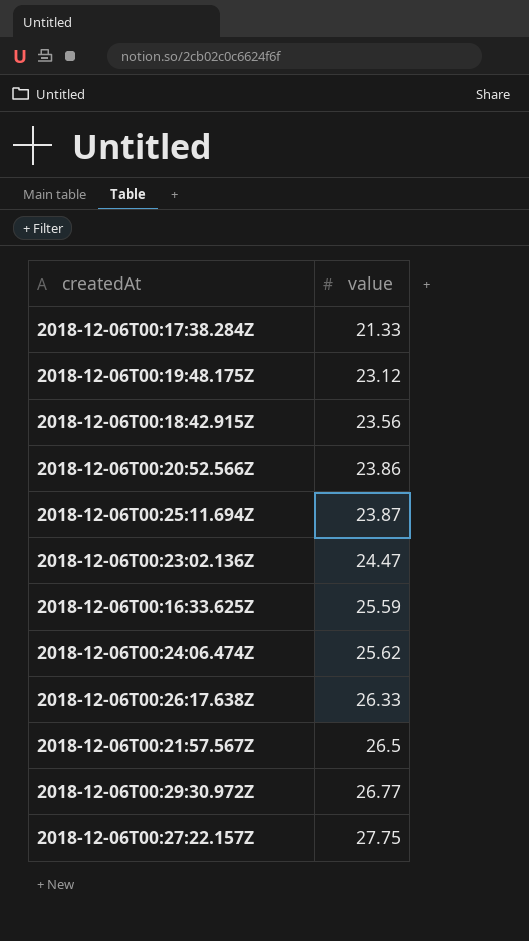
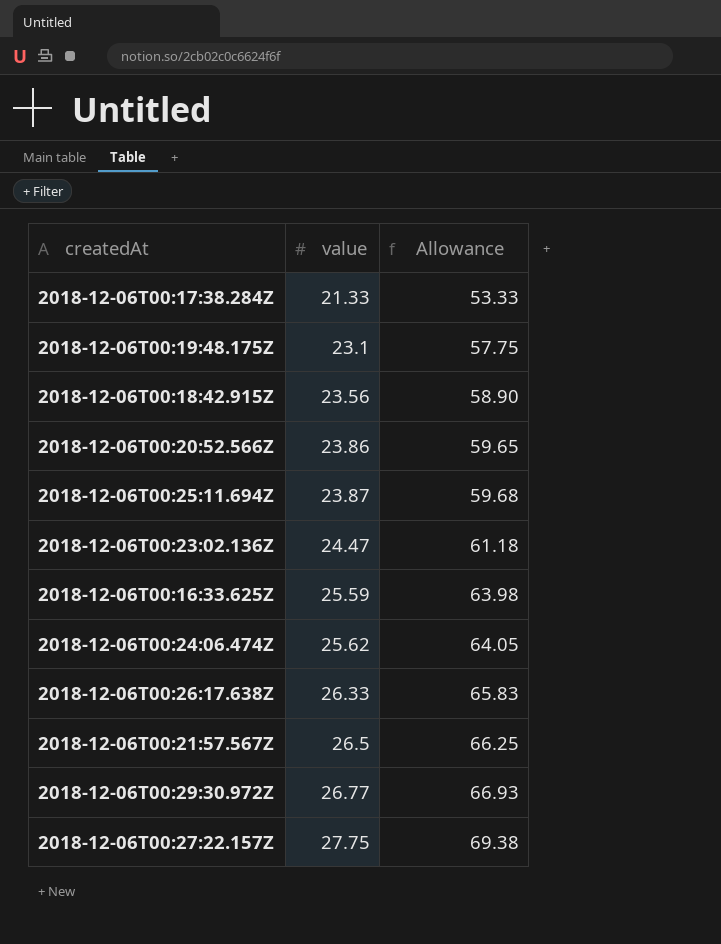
column Allowance | formula: none -> [value] * 2.5
2018-12-06T00:19:48.175Z | value: 23.12 -> 23.1

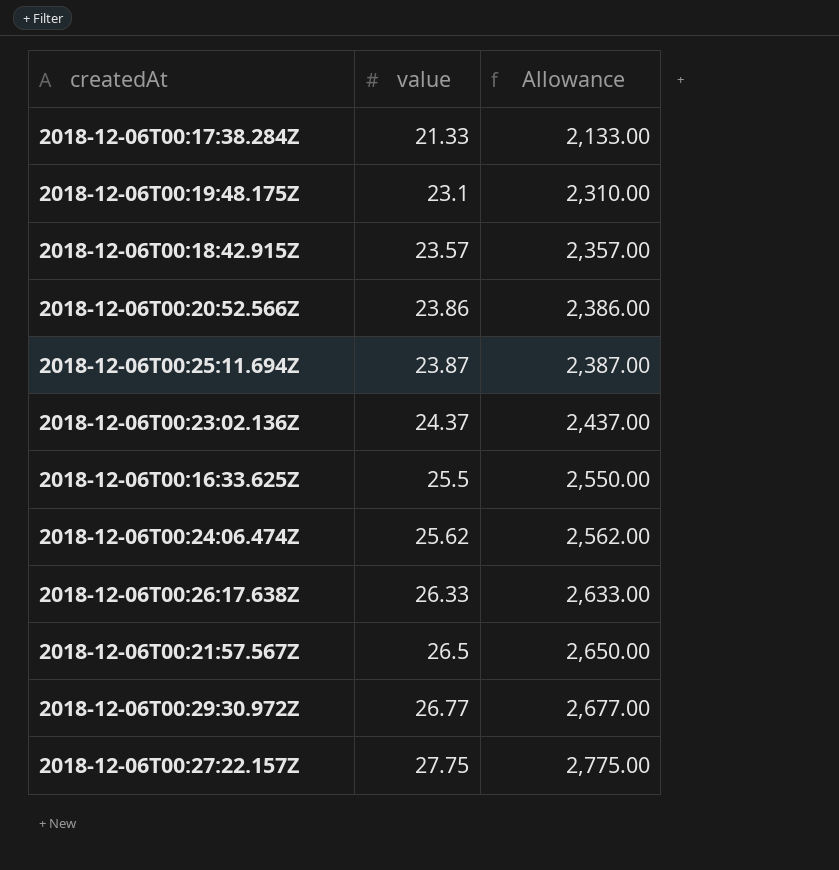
column Allowance | formula: [value] * 2.5 -> [value] * 100
2018-12-06T00:18:42.915Z | value: 23.56 -> 23.57
2018-12-06T00:23:02.136Z | value: 24.47 -> 24.37
2018-12-06T00:16:33.625Z | value: 25.59 -> 25.5

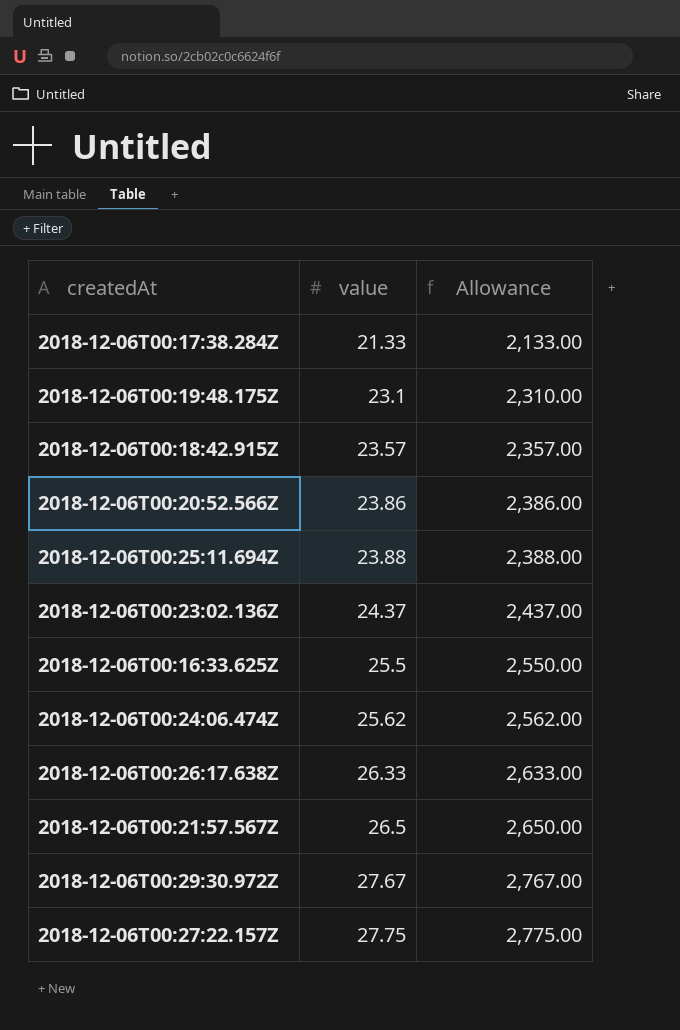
2018-12-06T00:25:11.694Z | value: 23.87 -> 23.88
2018-12-06T00:25:11.694Z | Allowance: 2,387.00 -> 2,388.00
2018-12-06T00:29:30.972Z | value: 26.77 -> 27.67
2018-12-06T00:29:30.972Z | Allowance: 2,677.00 -> 2,767.00

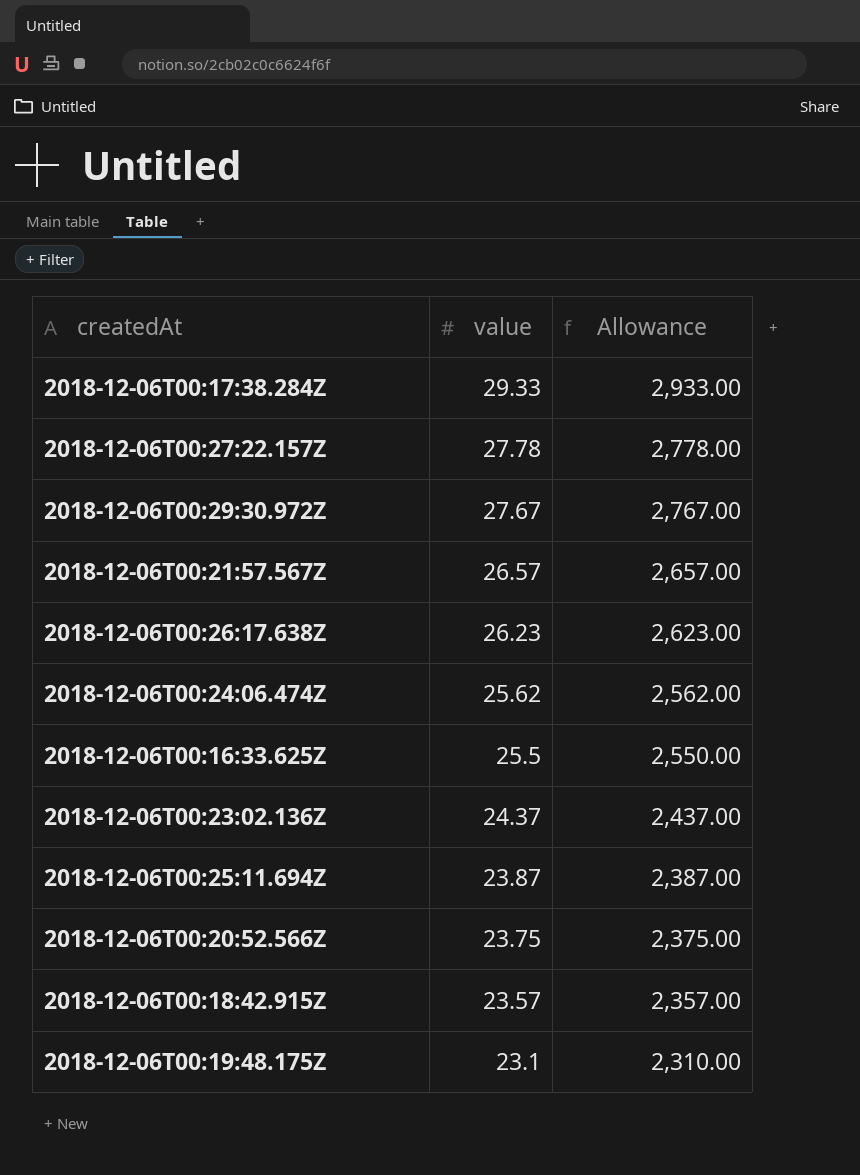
row order: value ascending -> value descending
2018-12-06T00:17:38.284Z | value: 21.33 -> 29.33
2018-12-06T00:17:38.284Z | Allowance: 2,133.00 -> 2,933.00
2018-12-06T00:27:22.157Z | value: 27.75 -> 27.78
2018-12-06T00:27:22.157Z | Allowance: 2,775.00 -> 2,778.00
2018-12-06T00:21:57.567Z | value: 26.5 -> 26.57
2018-12-06T00:21:57.567Z | Allowance: 2,650.00 -> 2,657.00
2018-12-06T00:26:17.638Z | value: 26.33 -> 26.23
2018-12-06T00:26:17.638Z | Allowance: 2,633.00 -> 2,623.00
2018-12-06T00:25:11.694Z | value: 23.88 -> 23.87
2018-12-06T00:25:11.694Z | Allowance: 2,388.00 -> 2,387.00
2018-12-06T00:20:52.566Z | value: 23.86 -> 23.75
2018-12-06T00:20:52.566Z | Allowance: 2,386.00 -> 2,375.00

